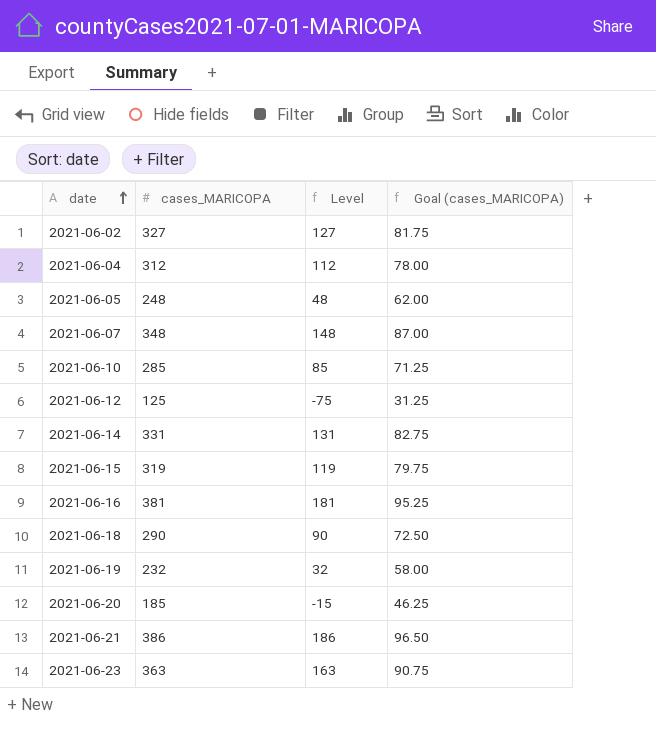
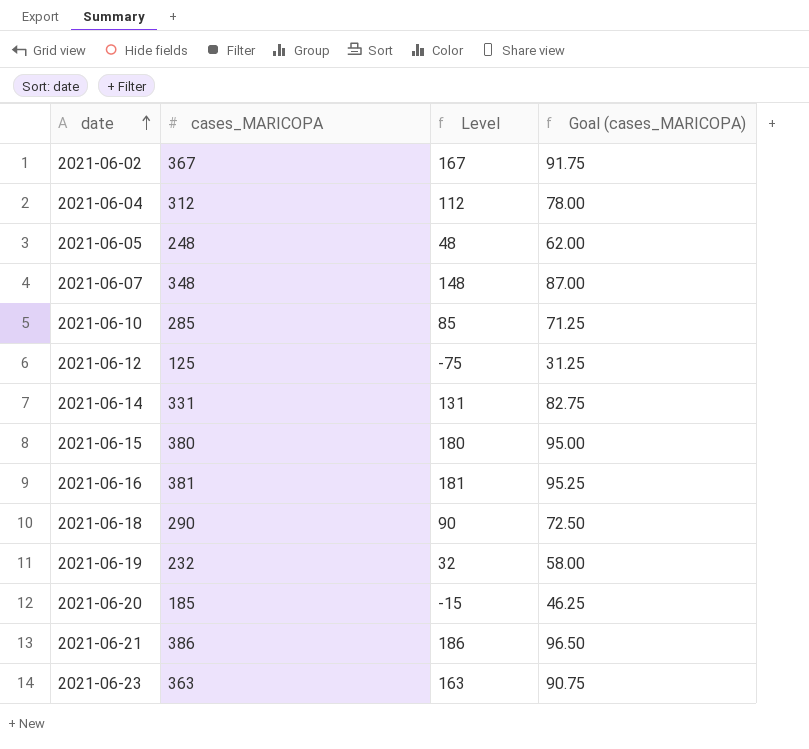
2021-06-02 | cases_MARICOPA: 327 -> 367
2021-06-02 | Level: 127 -> 167
2021-06-02 | Goal (cases_MARICOPA): 81.75 -> 91.75
2021-06-15 | cases_MARICOPA: 319 -> 380
2021-06-15 | Level: 119 -> 180
2021-06-15 | Goal (cases_MARICOPA): 79.75 -> 95.00

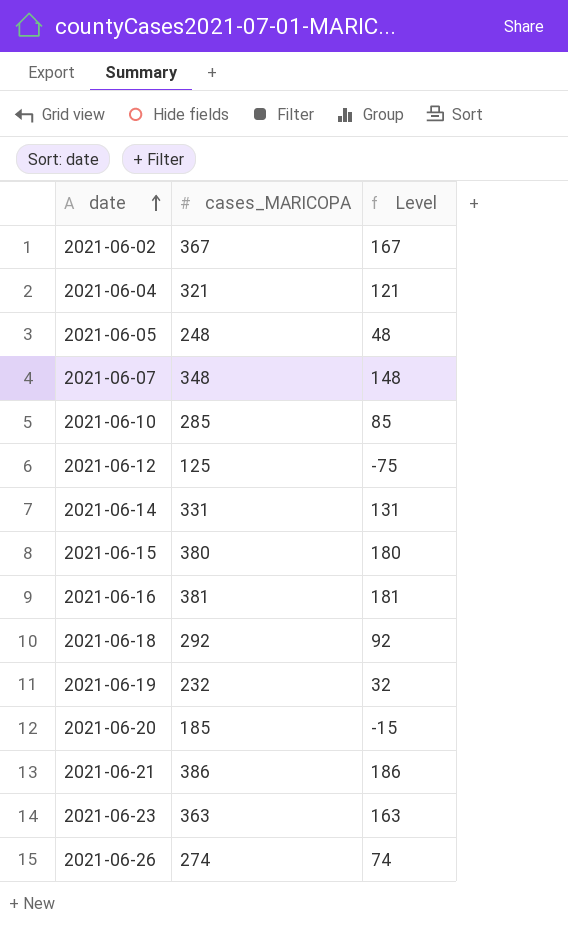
column Goal (cases_MARICOPA) | formula: [cases_MARICOPA] * 0.25 -> none
2021-06-04 | cases_MARICOPA: 312 -> 321
2021-06-04 | Level: 112 -> 121
2021-06-18 | cases_MARICOPA: 290 -> 292
2021-06-18 | Level: 90 -> 92
row 2021-06-26: none -> 274 | 74

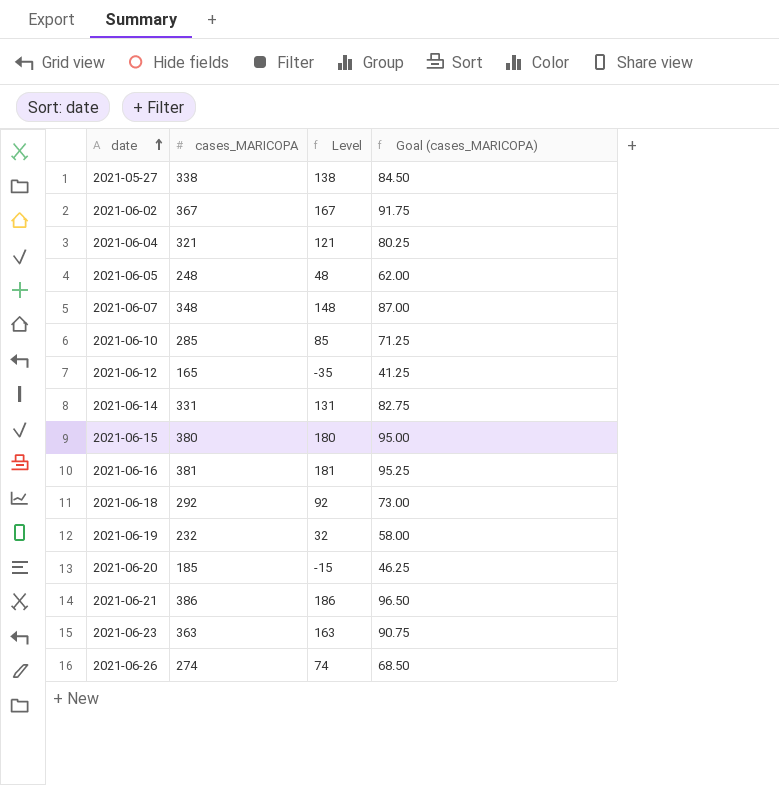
column Goal (cases_MARICOPA) | formula: none -> [cases_MARICOPA] * 0.25
row 2021-05-27: none -> 338 | 138 | 84.50
2021-06-12 | cases_MARICOPA: 125 -> 165
2021-06-12 | Level: -75 -> -35

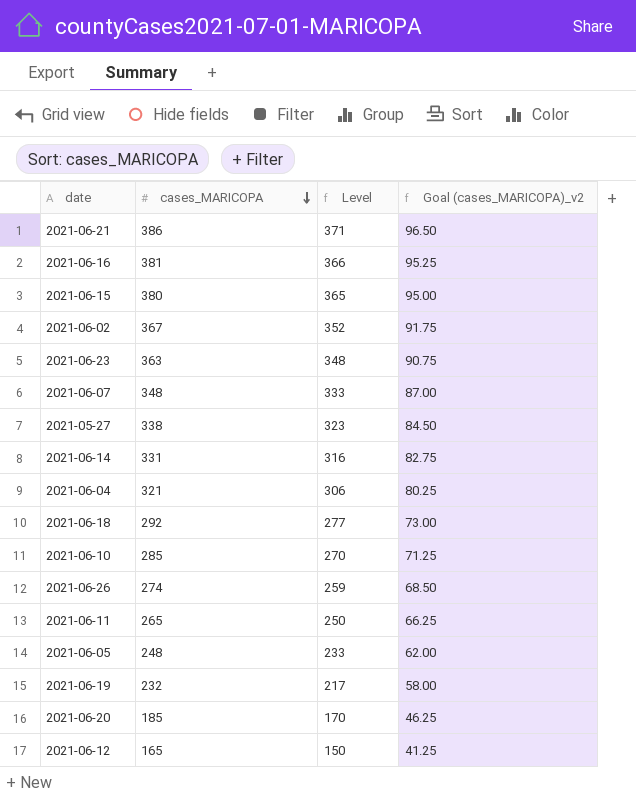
row order: date ascending -> cases_MARICOPA descending
column Level | formula: [cases_MARICOPA] - 200 -> [cases_MARICOPA] - 15
column name: Goal (cases_MARICOPA) -> Goal (cases_MARICOPA)_v2
row 2021-06-11: none -> 265 | 250 | 66.25

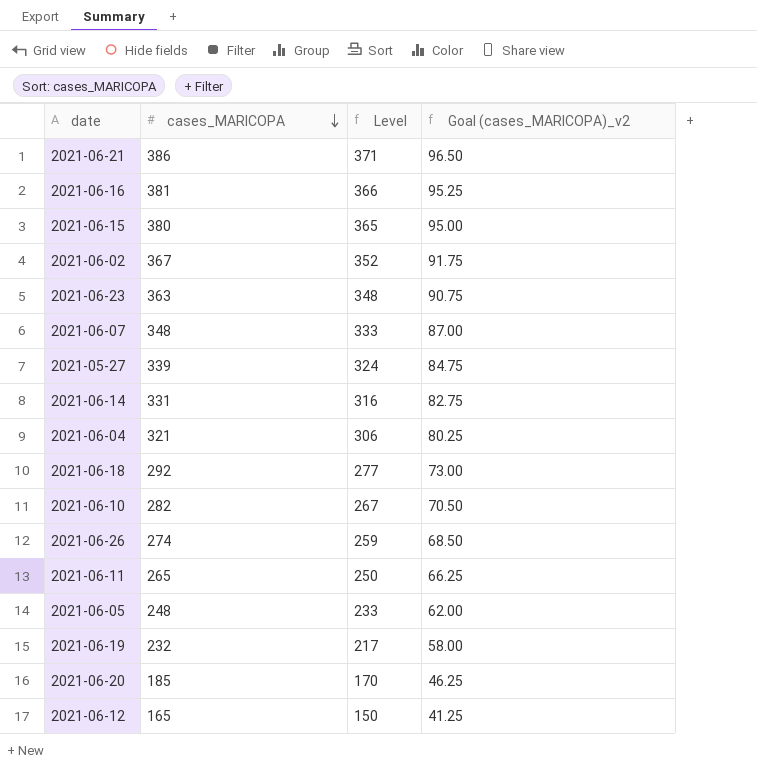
2021-05-27 | cases_MARICOPA: 338 -> 339
2021-05-27 | Level: 323 -> 324
2021-05-27 | Goal (cases_MARICOPA)_v2: 84.50 -> 84.75
2021-06-10 | cases_MARICOPA: 285 -> 282
2021-06-10 | Level: 270 -> 267
2021-06-10 | Goal (cases_MARICOPA)_v2: 71.25 -> 70.50

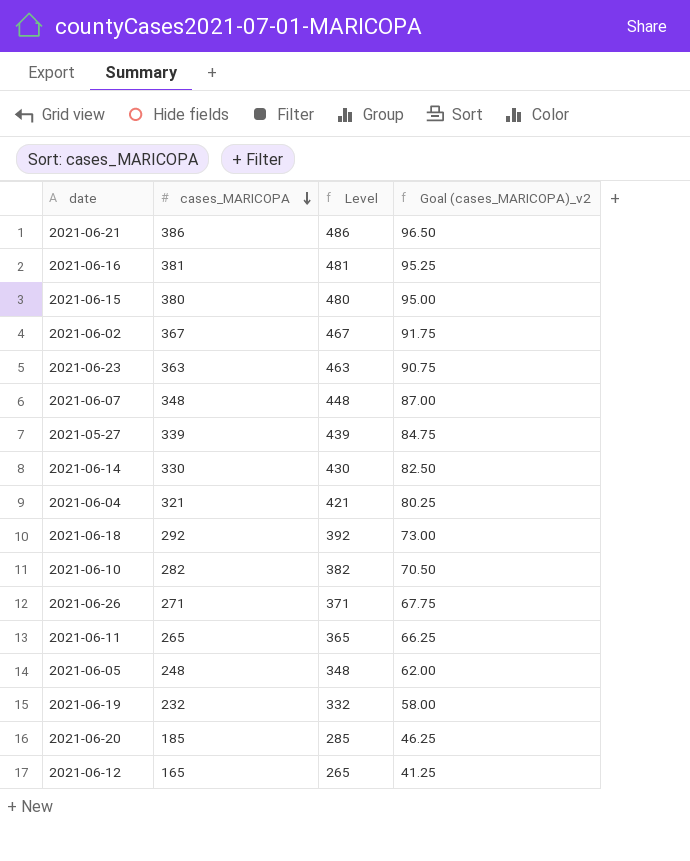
column Level | formula: [cases_MARICOPA] - 15 -> [cases_MARICOPA] + 100
2021-06-14 | cases_MARICOPA: 331 -> 330
2021-06-14 | Goal (cases_MARICOPA)_v2: 82.75 -> 82.50
2021-06-26 | cases_MARICOPA: 274 -> 271
2021-06-26 | Goal (cases_MARICOPA)_v2: 68.50 -> 67.75

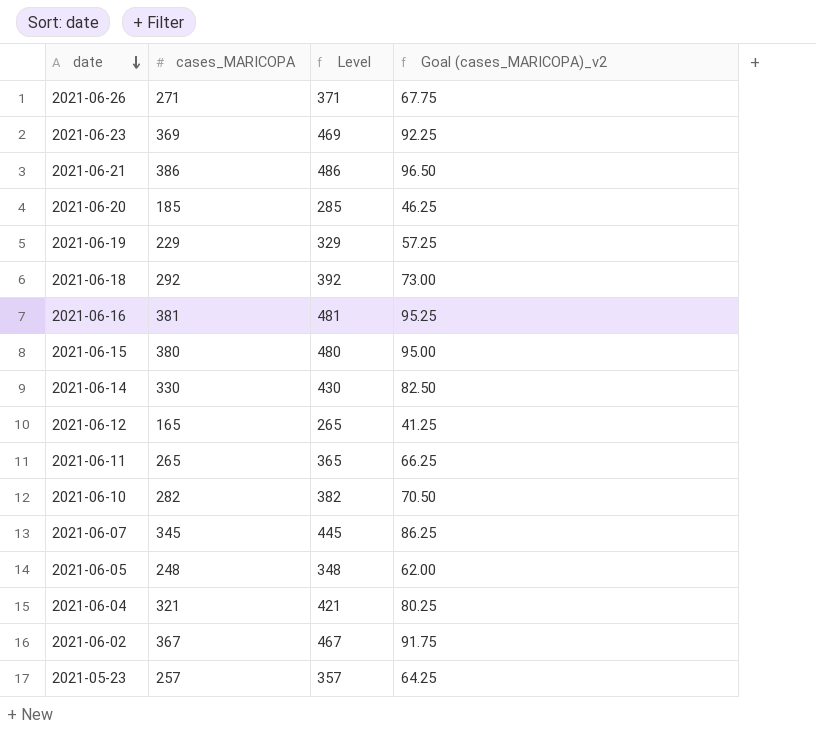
row order: cases_MARICOPA descending -> date descending
row 2021-05-27: 339 | 439 | 84.75 -> none
2021-06-23 | cases_MARICOPA: 363 -> 369
2021-06-23 | Level: 463 -> 469
2021-06-23 | Goal (cases_MARICOPA)_v2: 90.75 -> 92.25
2021-06-19 | cases_MARICOPA: 232 -> 229
2021-06-19 | Level: 332 -> 329
2021-06-19 | Goal (cases_MARICOPA)_v2: 58.00 -> 57.25
2021-06-07 | cases_MARICOPA: 348 -> 345
2021-06-07 | Level: 448 -> 445
2021-06-07 | Goal (cases_MARICOPA)_v2: 87.00 -> 86.25
row 2021-05-23: none -> 257 | 357 | 64.25

